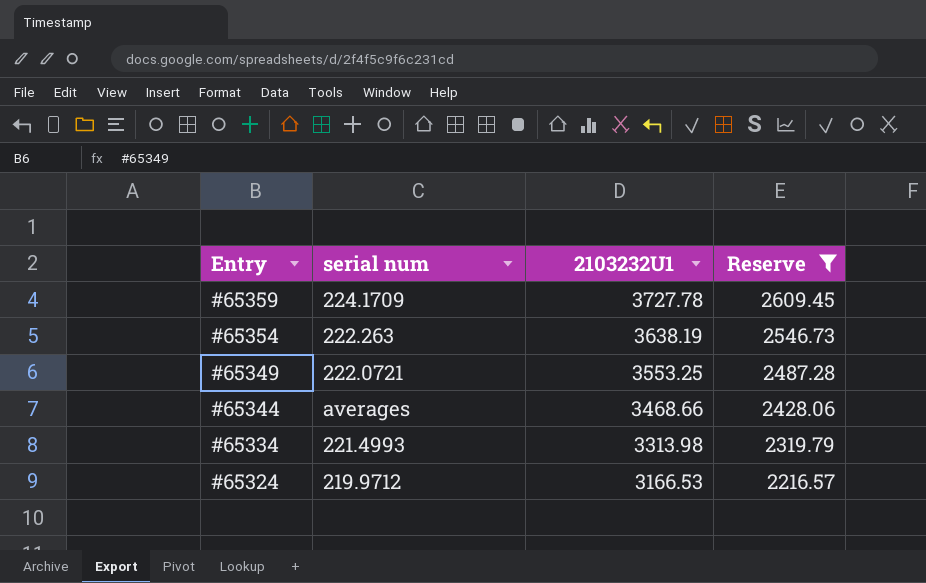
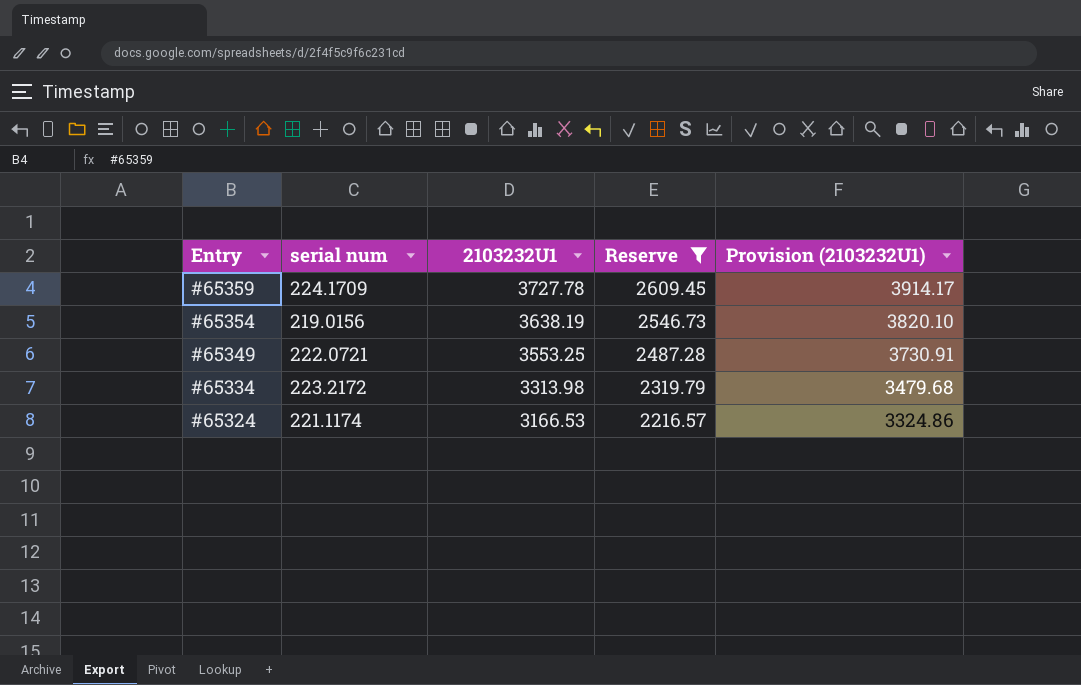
column Provision (2103232U1) | formula: none -> [2103232U1] * 1.05
row #65344: averages | 3468.66 | 2428.06 -> none
#65354 | serial num: 222.263 -> 219.0156
#65334 | serial num: 221.4993 -> 223.2172
#65324 | serial num: 219.9712 -> 221.1174

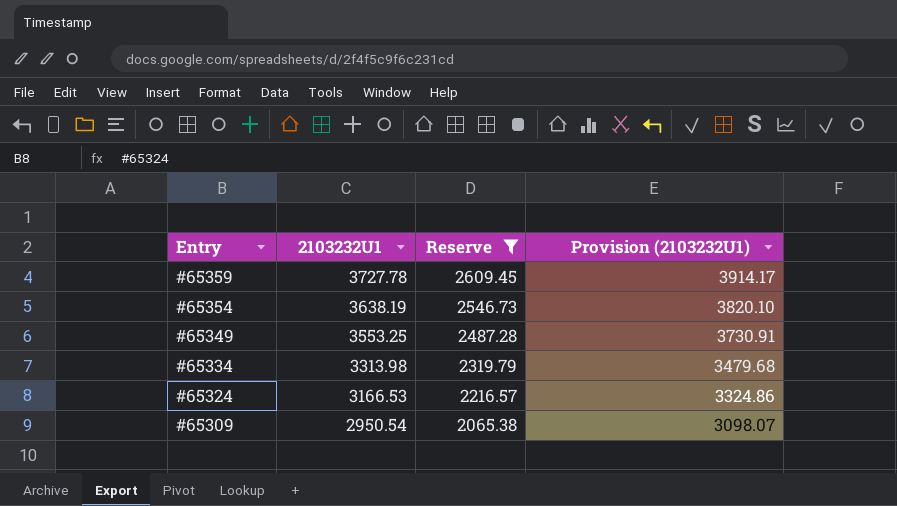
column serial num | position: 2 -> none
row #65309: none -> 2950.54 | 2065.38 | 3098.07

